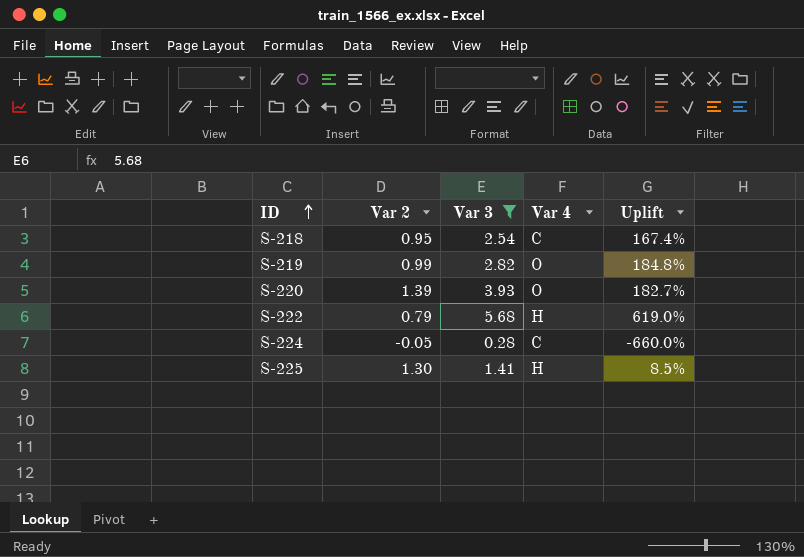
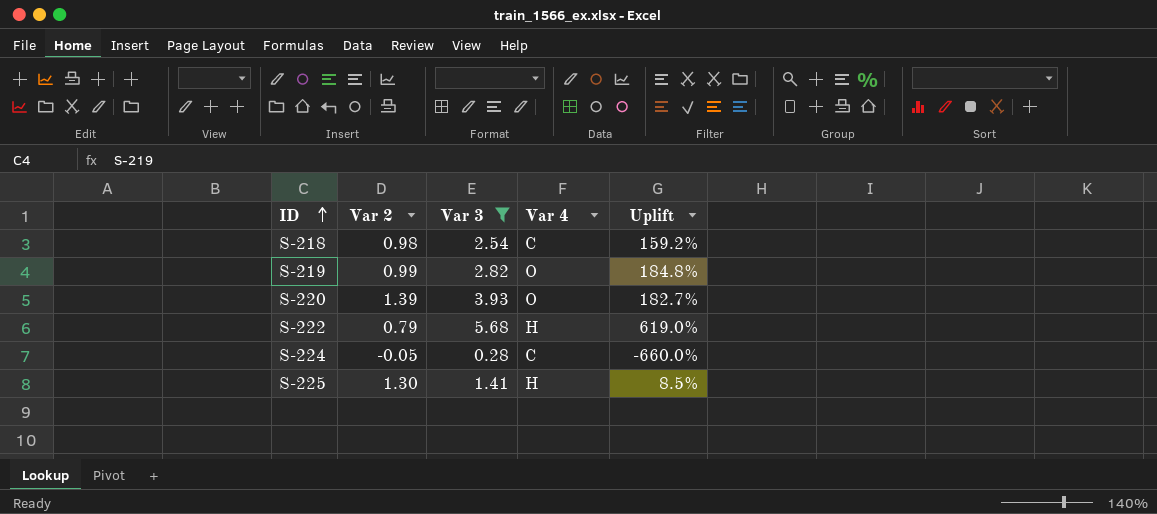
S-218 | Var 2: 0.95 -> 0.98
S-218 | Uplift: 167.4% -> 159.2%

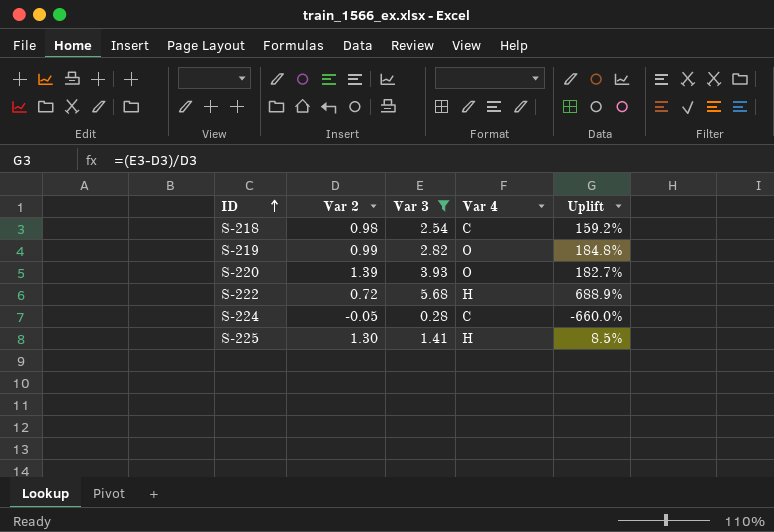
S-222 | Var 2: 0.79 -> 0.72
S-222 | Uplift: 619.0% -> 688.9%

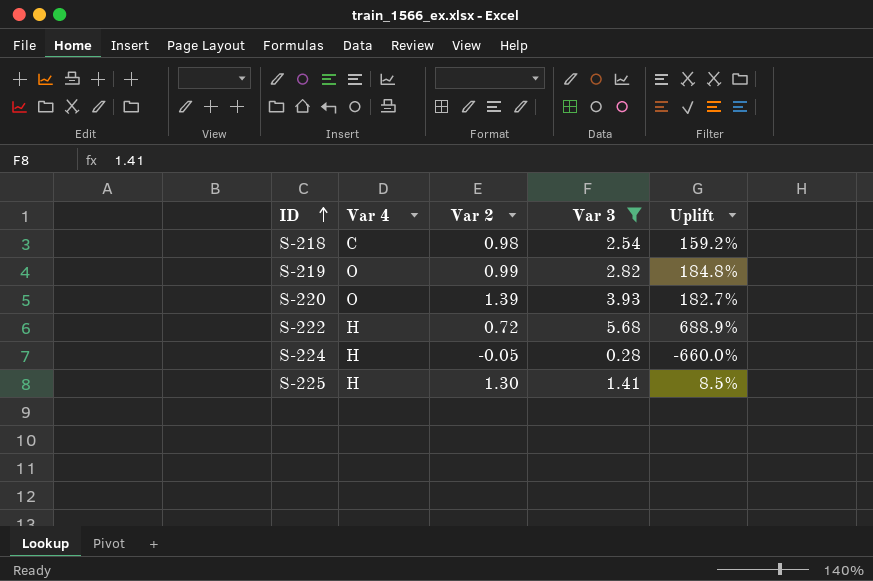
column Var 4 | position: 4 -> 2
S-224 | Var 4: C -> H

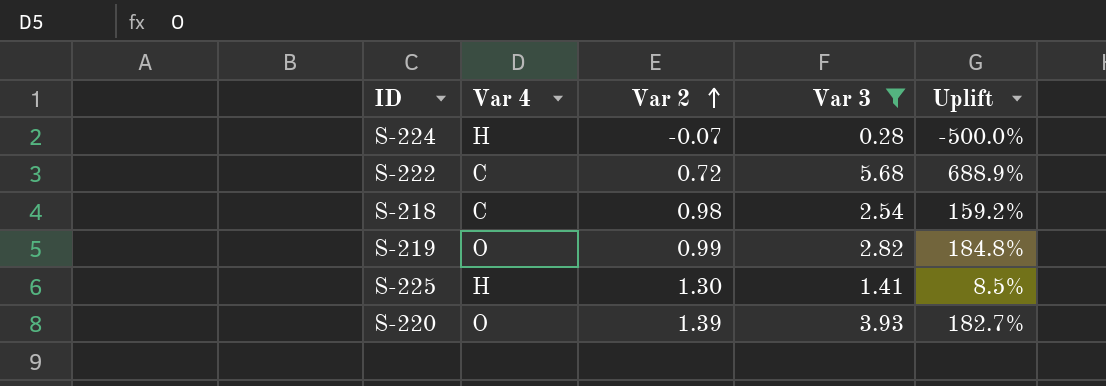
row order: ID ascending -> Var 2 ascending
S-224 | Var 2: -0.05 -> -0.07
S-224 | Uplift: -660.0% -> -500.0%
S-222 | Var 4: H -> C

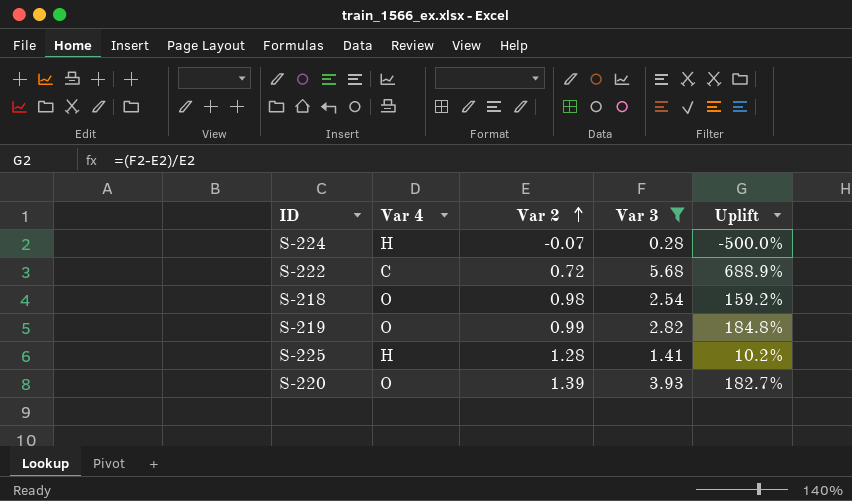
S-218 | Var 4: C -> O
S-225 | Var 2: 1.30 -> 1.28
S-225 | Uplift: 8.5% -> 10.2%

